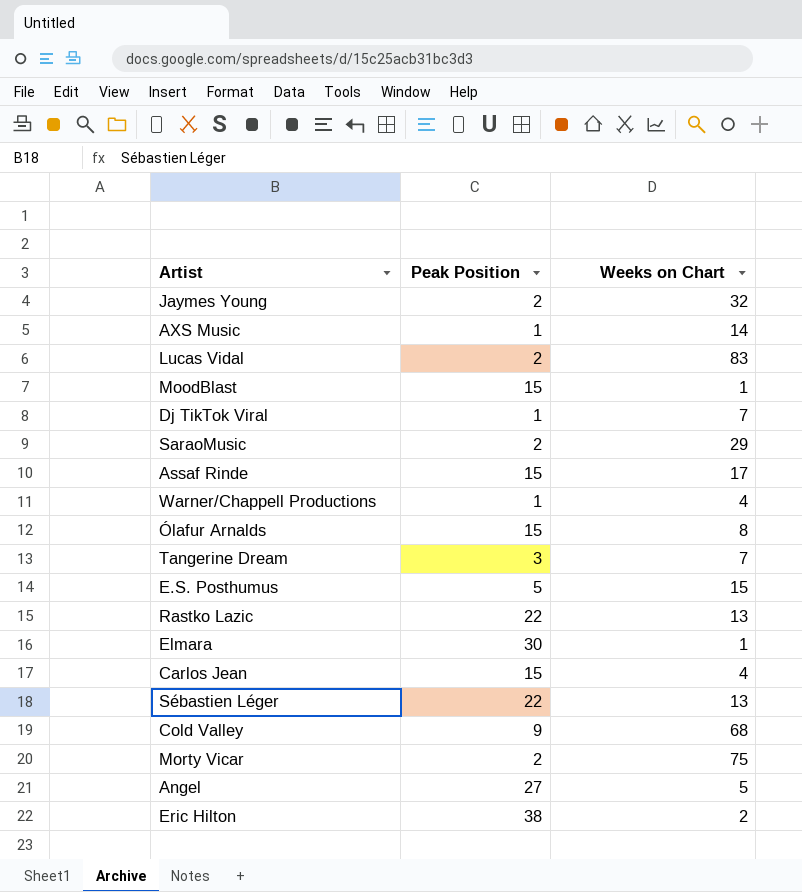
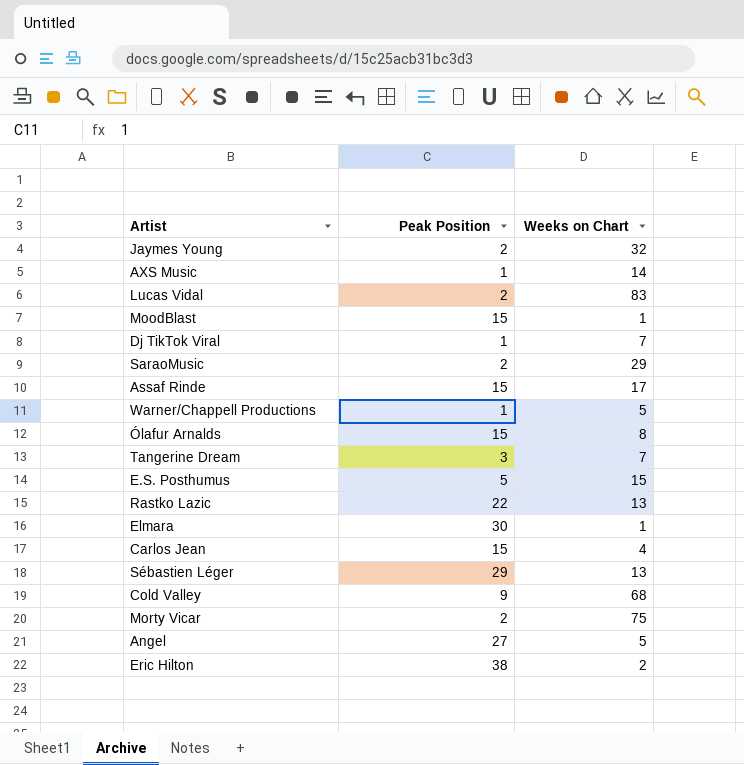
Warner/Chappell Productions | Weeks on Chart: 4 -> 5
Sébastien Léger | Peak Position: 22 -> 29

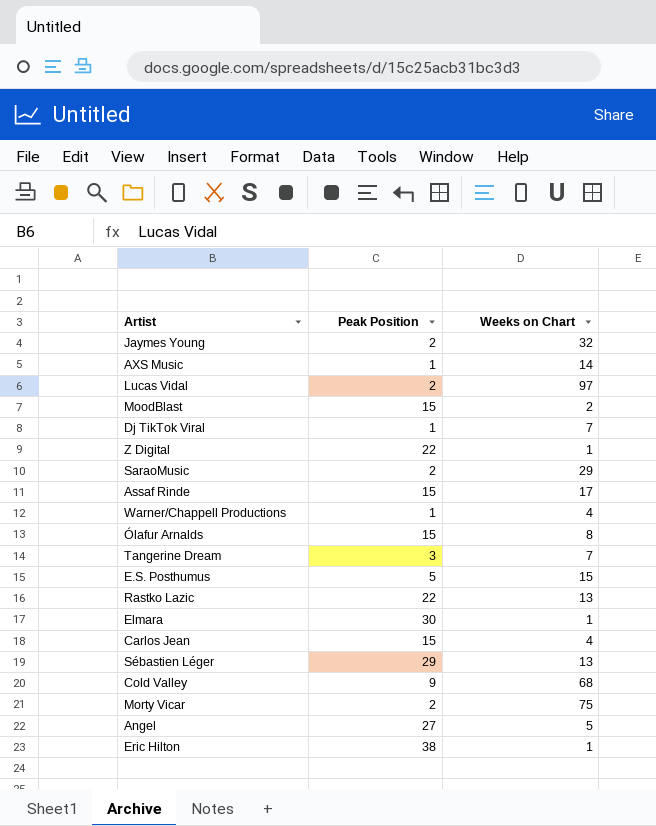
Lucas Vidal | Weeks on Chart: 83 -> 97
MoodBlast | Weeks on Chart: 1 -> 2
row Z Digital: none -> 22 | 1
Warner/Chappell Productions | Weeks on Chart: 5 -> 4
Eric Hilton | Weeks on Chart: 2 -> 1

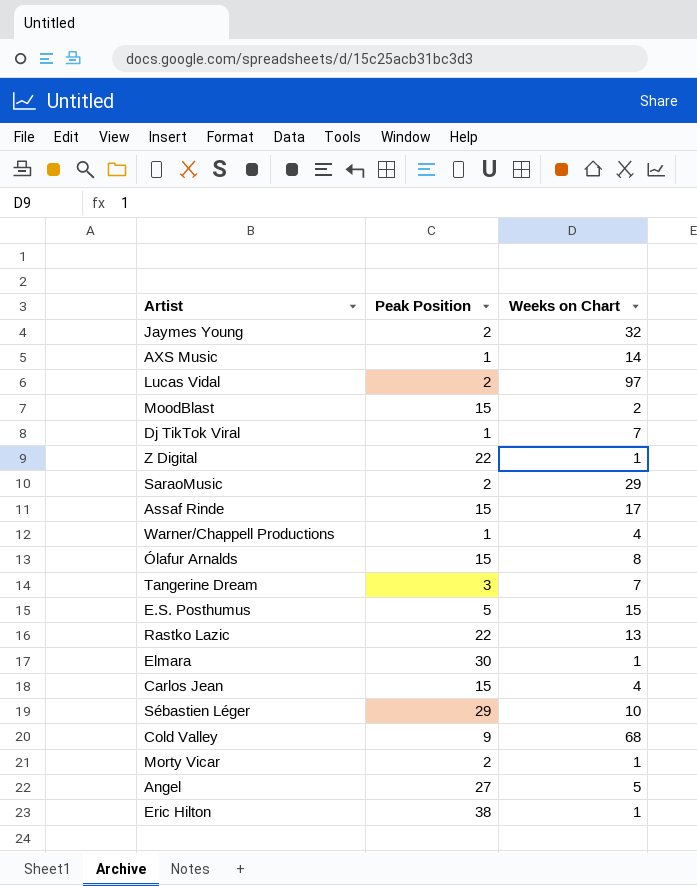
Sébastien Léger | Weeks on Chart: 13 -> 10
Morty Vicar | Weeks on Chart: 75 -> 1

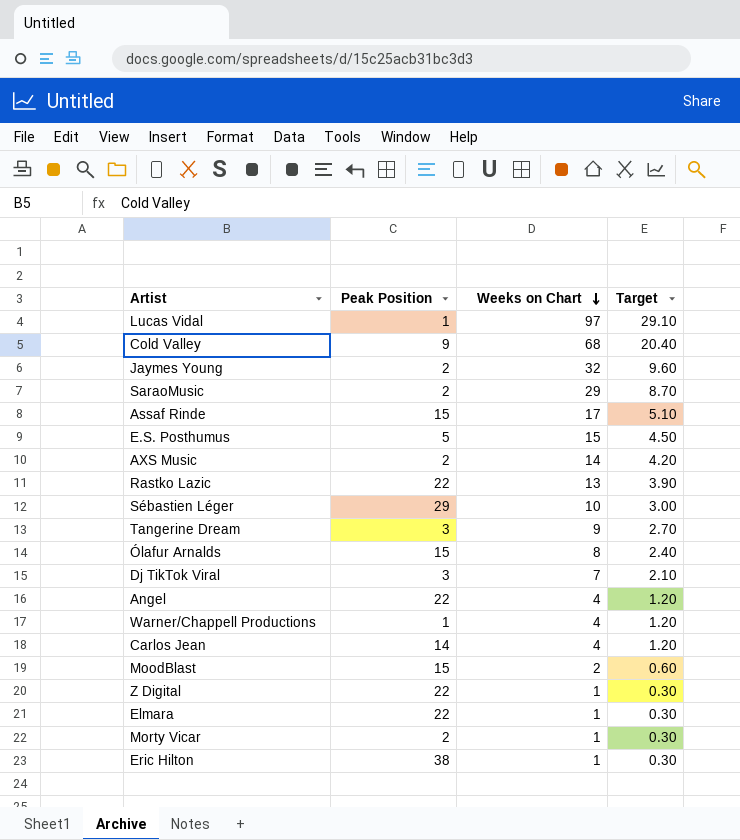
row order: none -> Weeks on Chart descending
column Target | formula: none -> [Weeks on Chart] * 0.3
Lucas Vidal | Peak Position: 2 -> 1
AXS Music | Peak Position: 1 -> 2
Tangerine Dream | Weeks on Chart: 7 -> 9
Dj TikTok Viral | Peak Position: 1 -> 3
Angel | Peak Position: 27 -> 22
Angel | Weeks on Chart: 5 -> 4
Carlos Jean | Peak Position: 15 -> 14
Elmara | Peak Position: 30 -> 22

